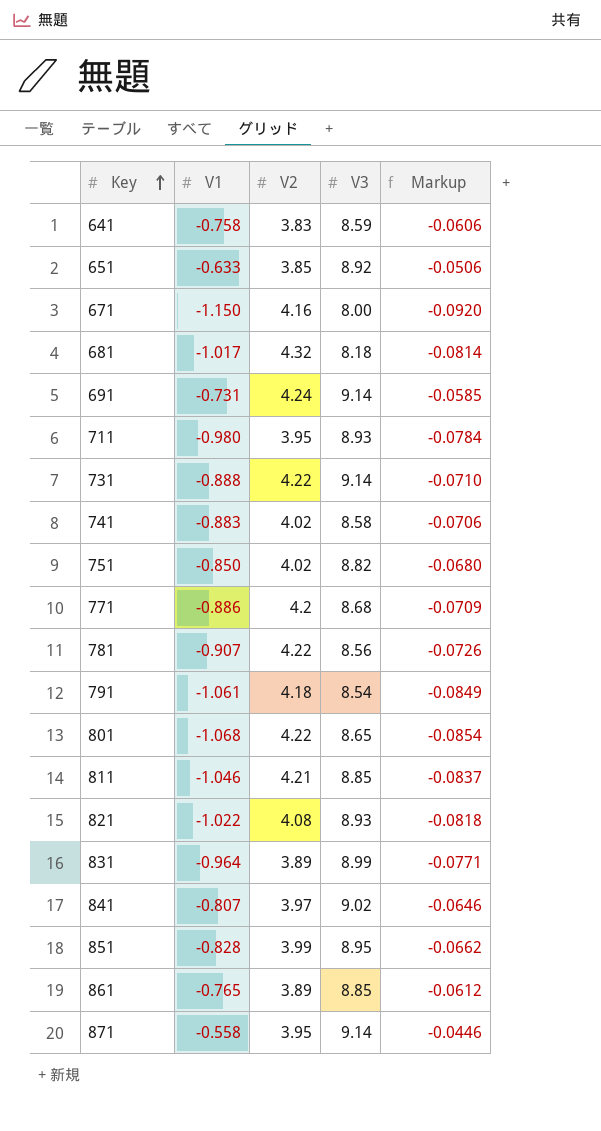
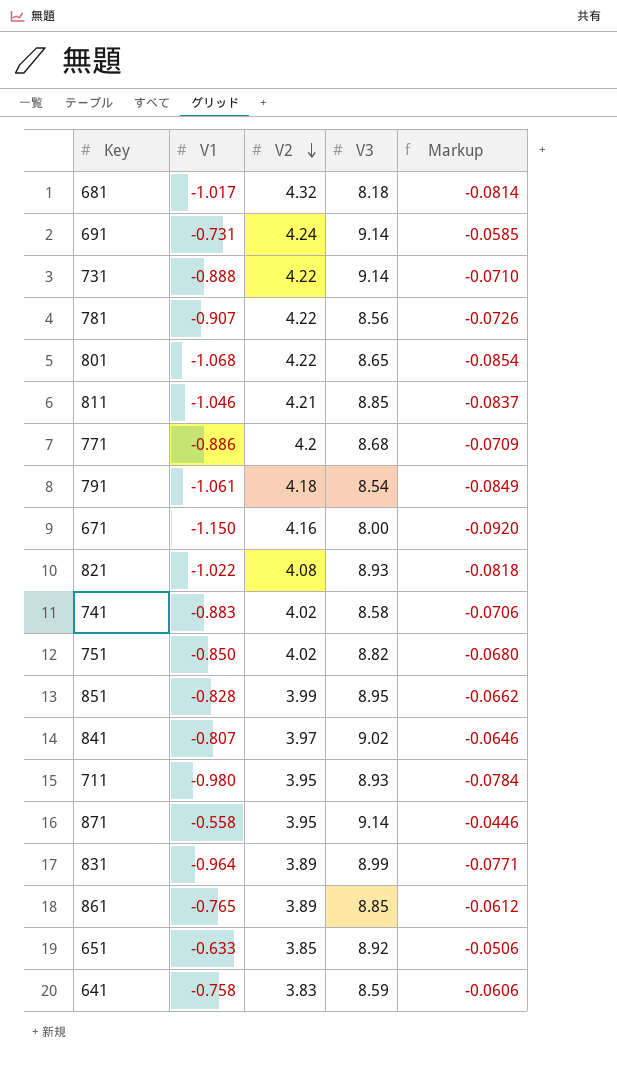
row order: Key ascending -> V2 descending

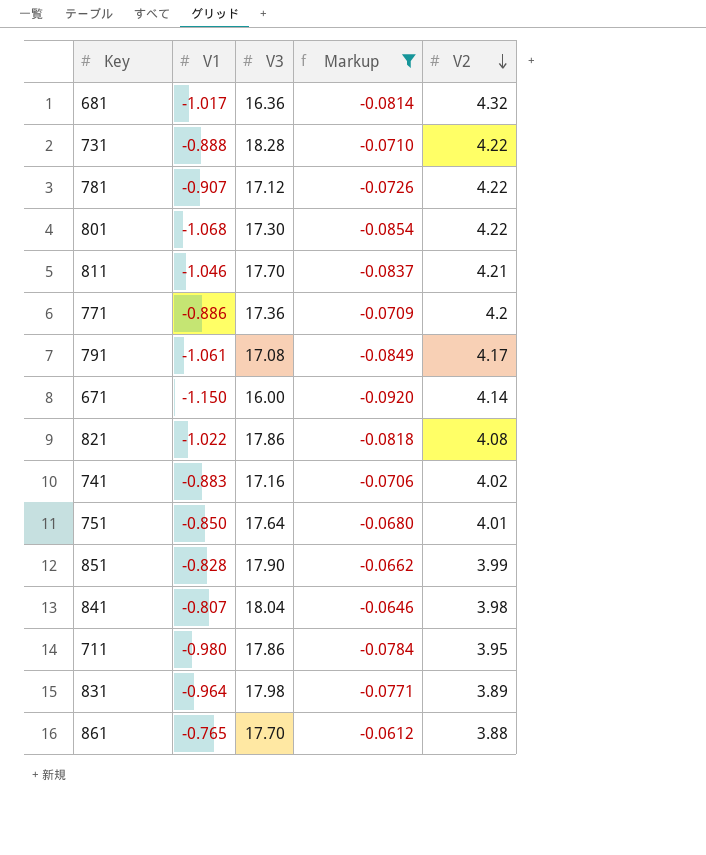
filter: none -> Markup <= -0.0612
column V2 | position: 3 -> 5
681 | V3: 8.18 -> 16.36
731 | V3: 9.14 -> 18.28
781 | V3: 8.56 -> 17.12
801 | V3: 8.65 -> 17.30
811 | V3: 8.85 -> 17.70
771 | V3: 8.68 -> 17.36
791 | V3: 8.54 -> 17.08
791 | V2: 4.18 -> 4.17
671 | V3: 8.00 -> 16.00
671 | V2: 4.16 -> 4.14
821 | V3: 8.93 -> 17.86
741 | V3: 8.58 -> 17.16
751 | V3: 8.82 -> 17.64
751 | V2: 4.02 -> 4.01
851 | V3: 8.95 -> 17.90
841 | V3: 9.02 -> 18.04
841 | V2: 3.97 -> 3.98
711 | V3: 8.93 -> 17.86
831 | V3: 8.99 -> 17.98
861 | V3: 8.85 -> 17.70
861 | V2: 3.89 -> 3.88

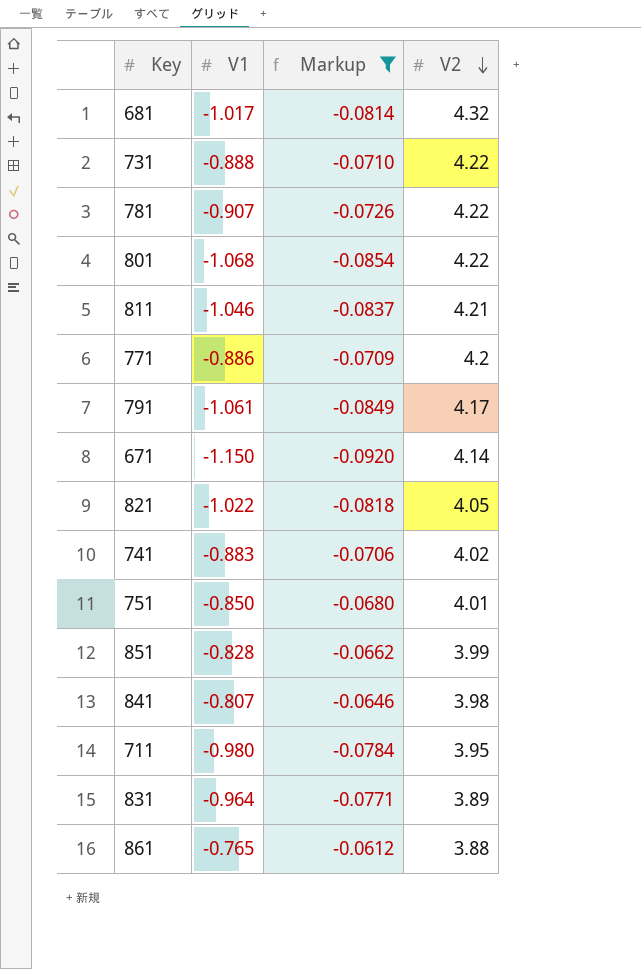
column V3 | position: 3 -> none
821 | V2: 4.08 -> 4.05

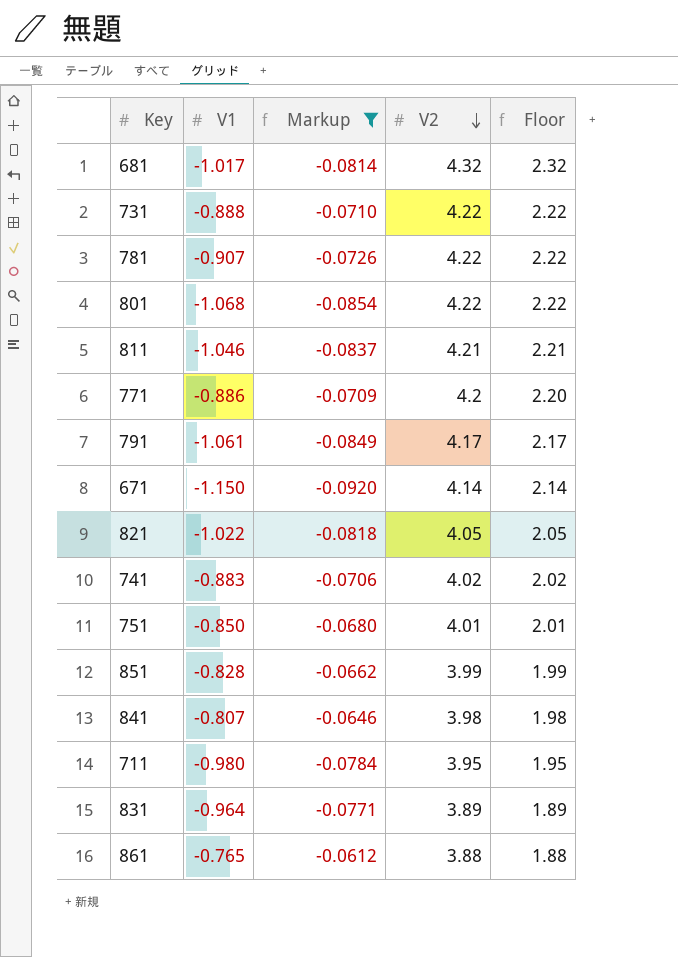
column Floor | formula: none -> [V2] - 2

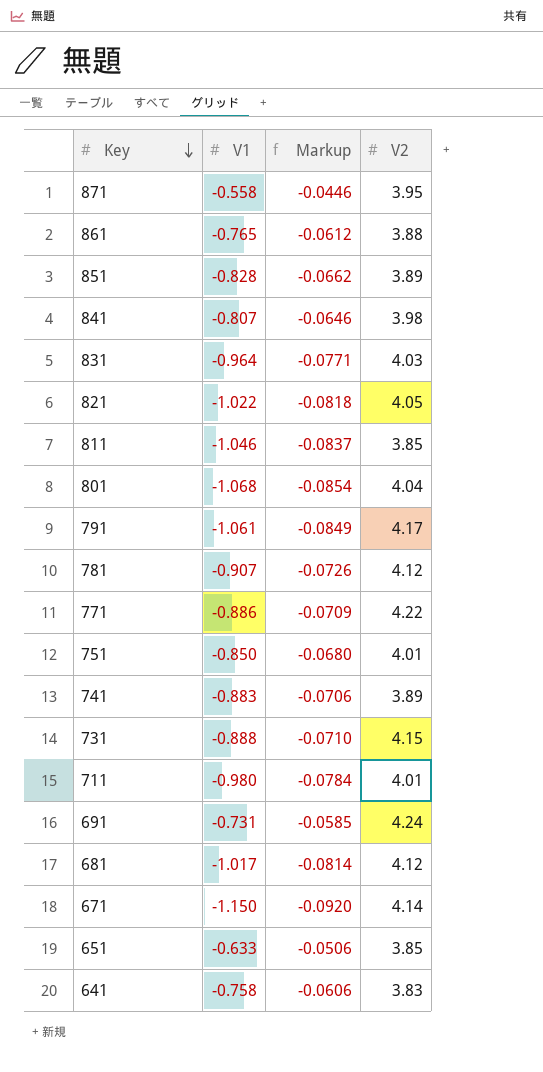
filter: Markup <= -0.0612 -> none
row order: V2 descending -> Key descending
column Floor | formula: [V2] - 2 -> none
851 | V2: 3.99 -> 3.89
831 | V2: 3.89 -> 4.03
811 | V2: 4.21 -> 3.85
801 | V2: 4.22 -> 4.04
781 | V2: 4.22 -> 4.12
771 | V2: 4.2 -> 4.22
741 | V2: 4.02 -> 3.89
731 | V2: 4.22 -> 4.15
711 | V2: 3.95 -> 4.01
681 | V2: 4.32 -> 4.12

